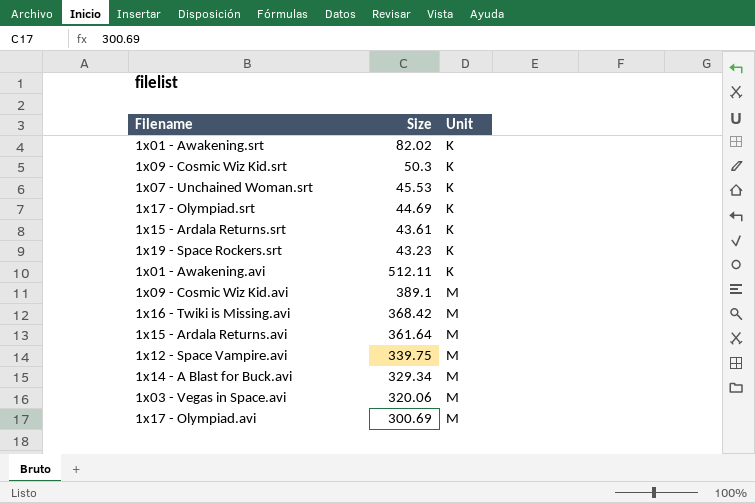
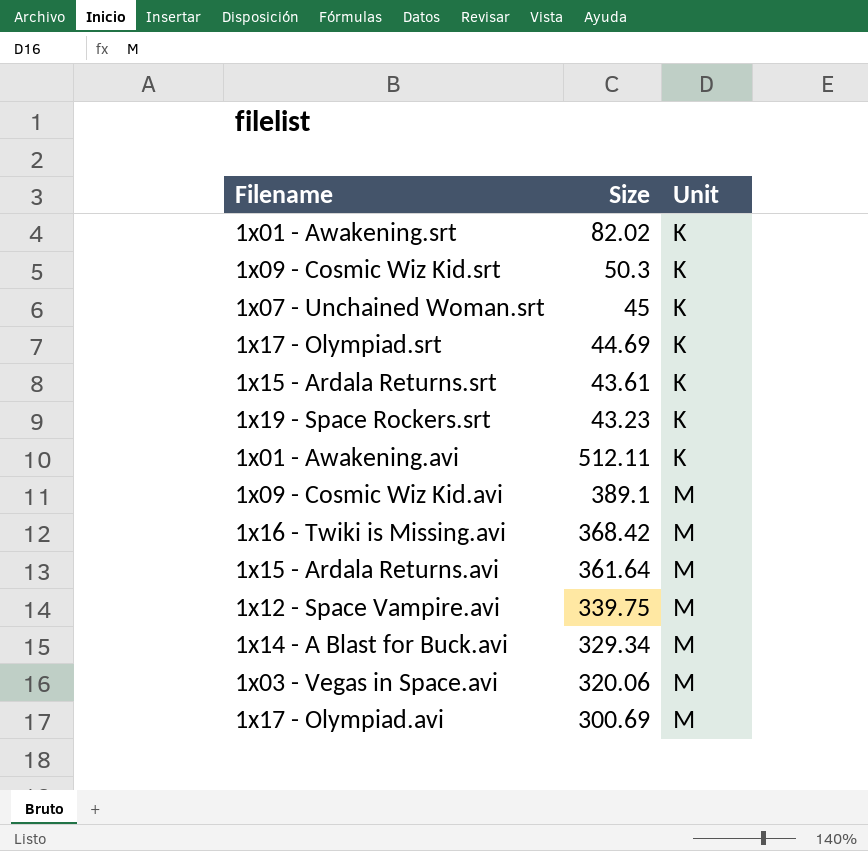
1x07 - Unchained Woman.srt | Size: 45.53 -> 45

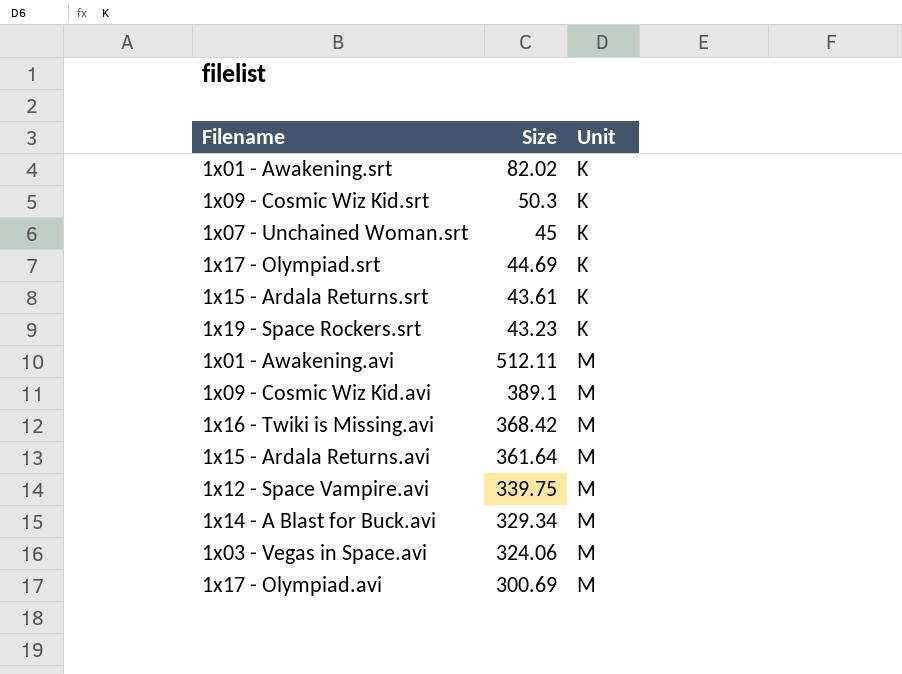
1x01 - Awakening.avi | Unit: K -> M
1x03 - Vegas in Space.avi | Size: 320.06 -> 324.06

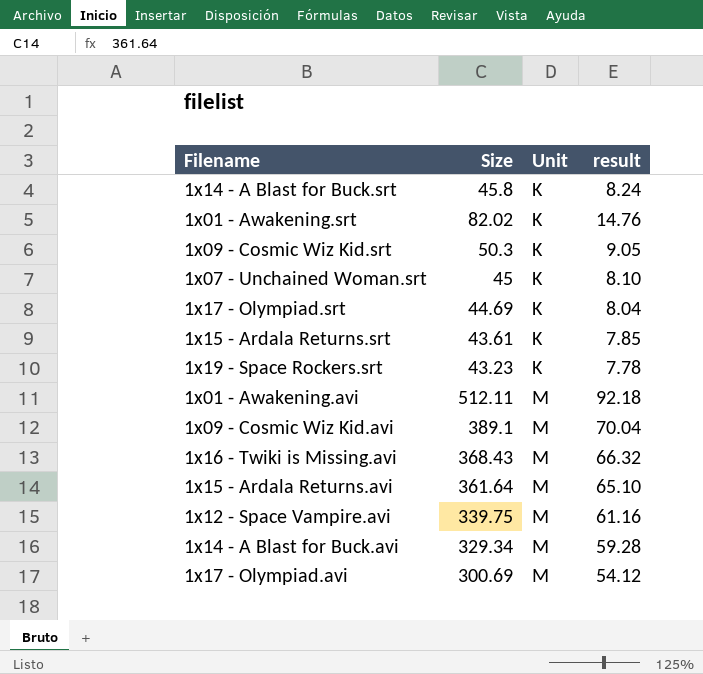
column result | formula: none -> [Size] * 0.18
row 1x03 - Vegas in Space.avi: 324.06 | M -> none
row 1x14 - A Blast for Buck.srt: none -> 45.8 | K | 8.24
1x16 - Twiki is Missing.avi | Size: 368.42 -> 368.43

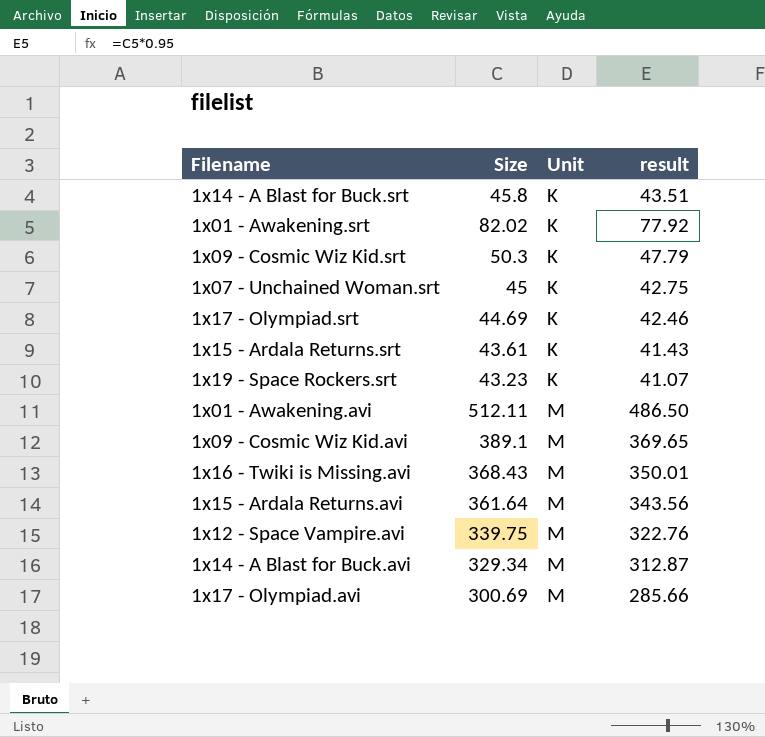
column result | formula: [Size] * 0.18 -> [Size] * 0.95

